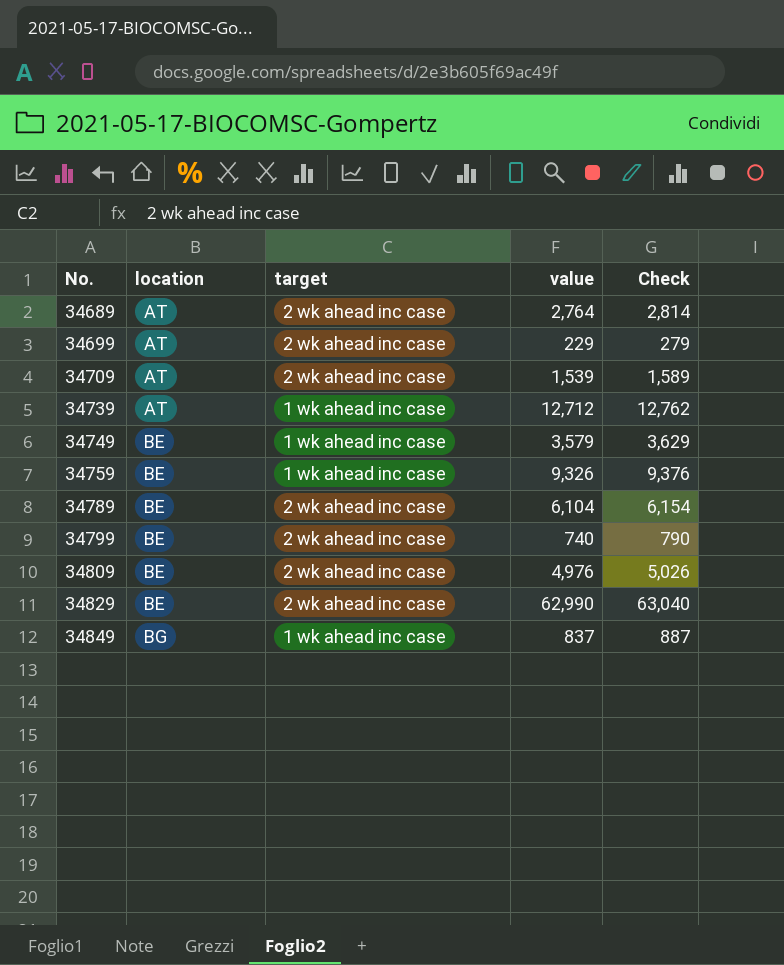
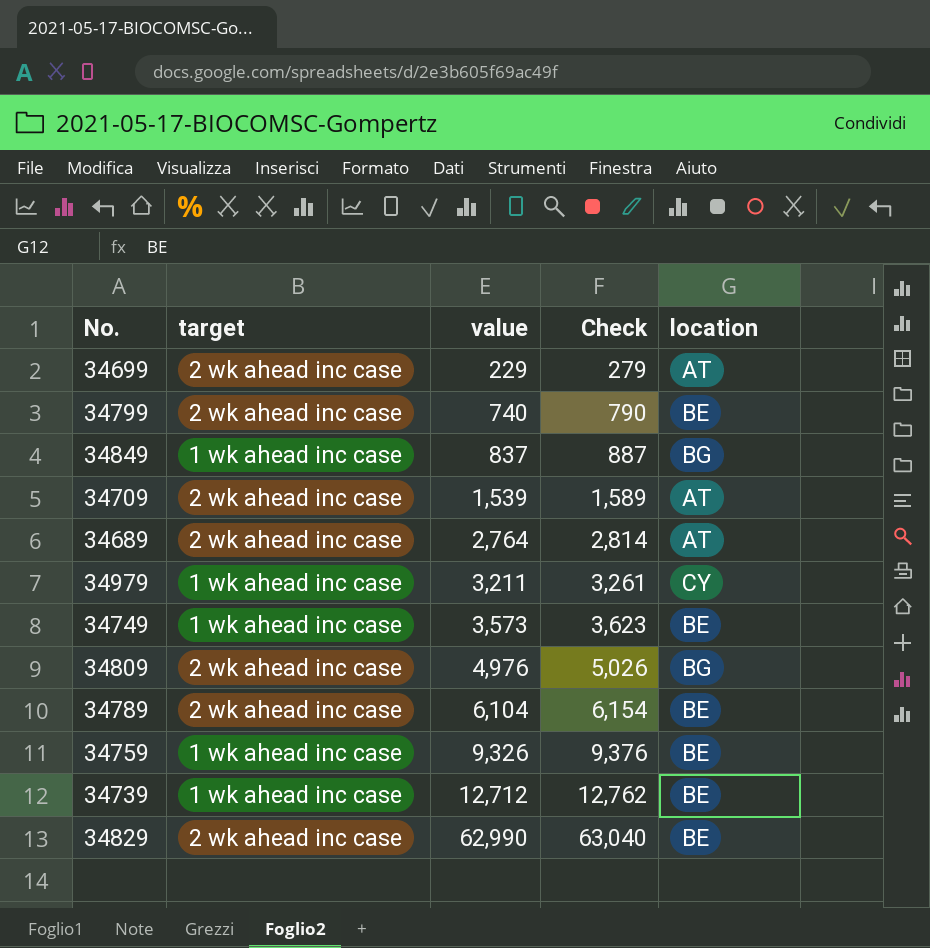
row order: No. ascending -> value ascending
column location | position: 2 -> 5
row 34979: none -> 1 wk ahead inc case | 3,211 | 3,261 | CY
34749 | value: 3,579 -> 3,573
34749 | Check: 3,629 -> 3,623
34809 | location: BE -> BG
34739 | location: AT -> BE

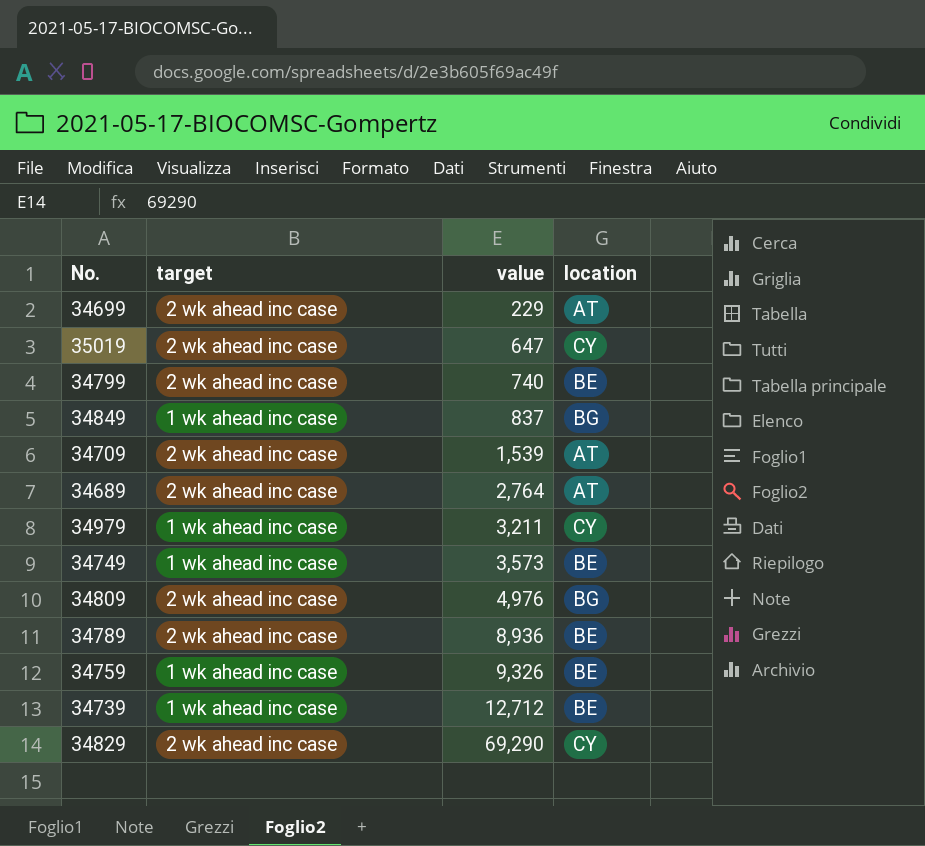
column Check | formula: [value] + 50 -> none
row 35019: none -> 2 wk ahead inc case | 647 | CY
34789 | value: 6,104 -> 8,936
34829 | value: 62,990 -> 69,290
34829 | location: BE -> CY

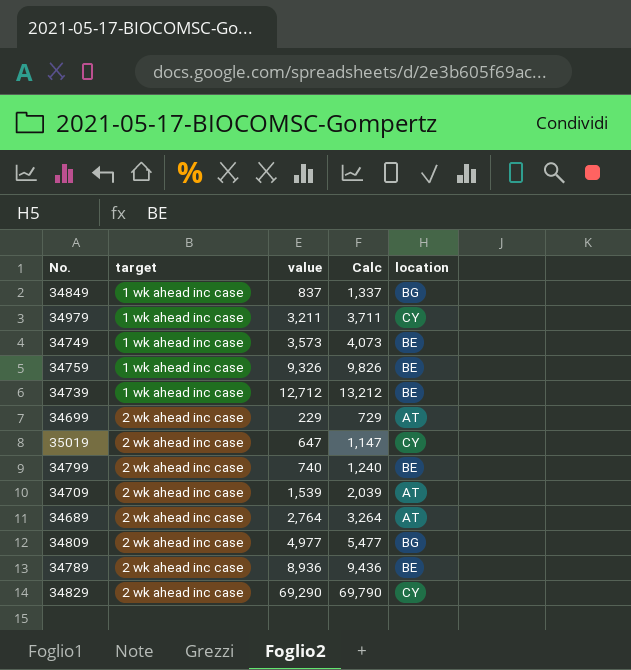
row order: value ascending -> target ascending
column Calc | formula: none -> [value] + 500
34809 | value: 4,976 -> 4,977

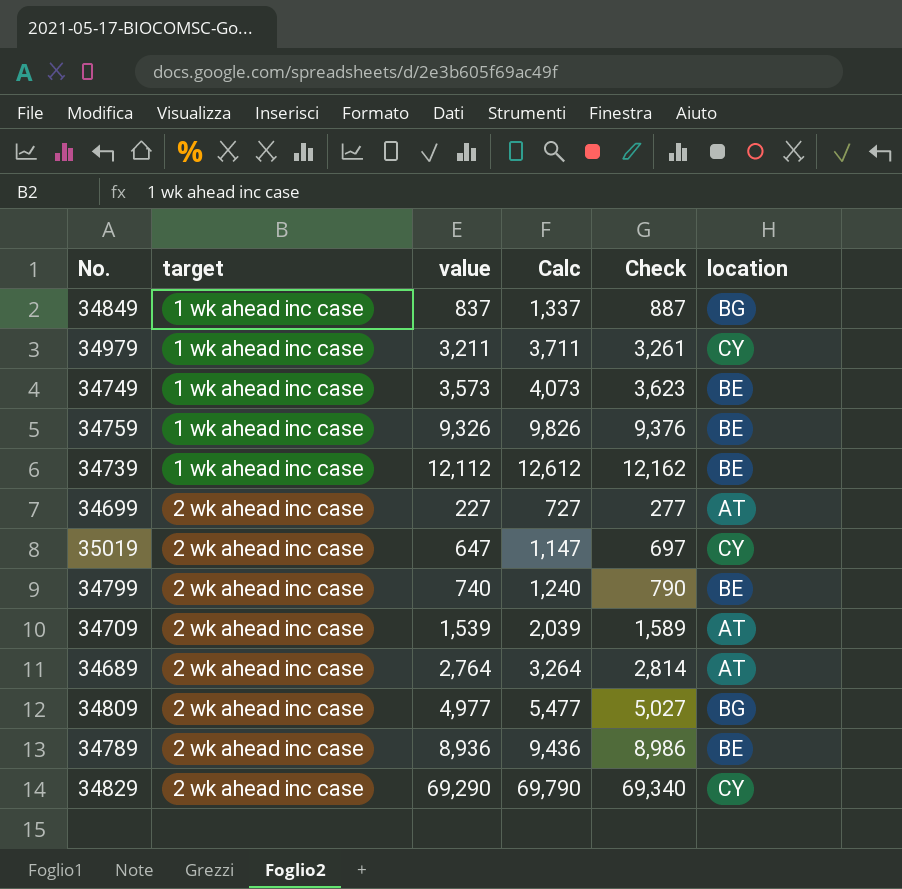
column Check | formula: none -> [value] + 50
34739 | value: 12,712 -> 12,112
34739 | Calc: 13,212 -> 12,612
34699 | value: 229 -> 227
34699 | Calc: 729 -> 727

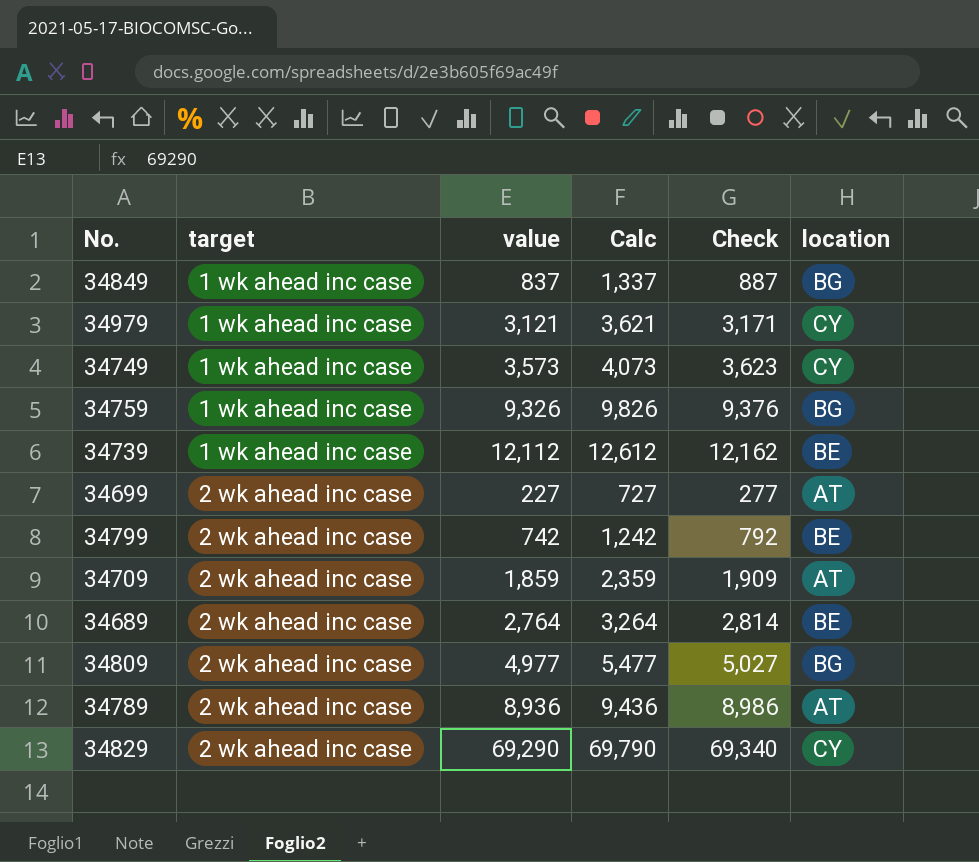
row 35019: 2 wk ahead inc case | 647 | 1,147 | 697 | CY -> none
34979 | value: 3,211 -> 3,121
34979 | Calc: 3,711 -> 3,621
34979 | Check: 3,261 -> 3,171
34749 | location: BE -> CY
34759 | location: BE -> BG
34799 | value: 740 -> 742
34799 | Calc: 1,240 -> 1,242
34799 | Check: 790 -> 792
34709 | value: 1,539 -> 1,859
34709 | Calc: 2,039 -> 2,359
34709 | Check: 1,589 -> 1,909
34689 | location: AT -> BE
34789 | location: BE -> AT

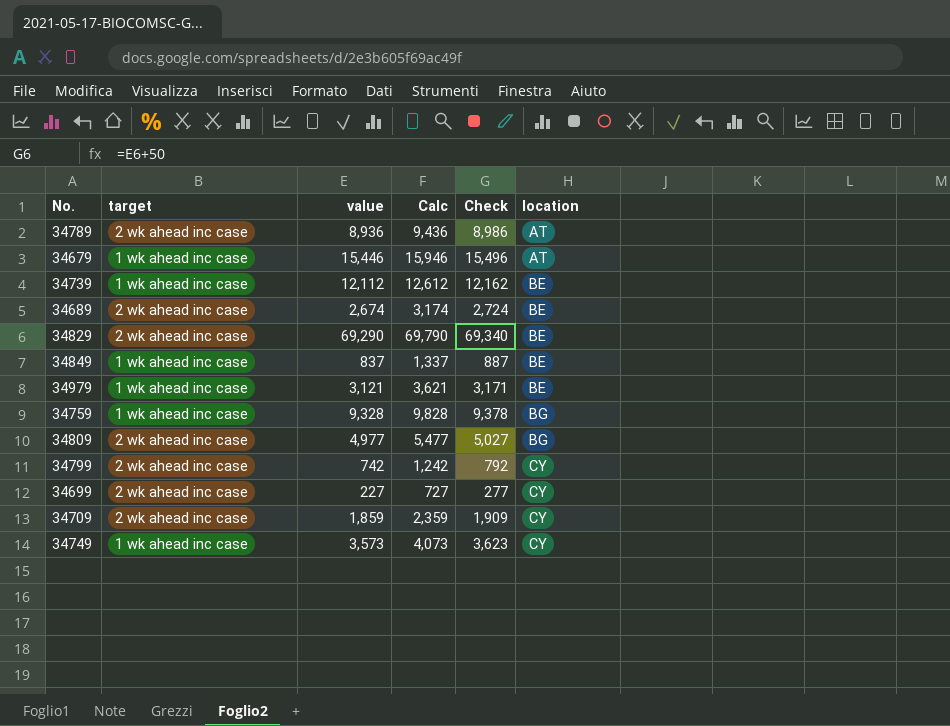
row order: target ascending -> location ascending
row 34679: none -> 1 wk ahead inc case | 15,446 | 15,946 | 15,496 | AT
34689 | value: 2,764 -> 2,674
34689 | Calc: 3,264 -> 3,174
34689 | Check: 2,814 -> 2,724
34829 | location: CY -> BE
34849 | location: BG -> BE
34979 | location: CY -> BE
34759 | value: 9,326 -> 9,328
34759 | Calc: 9,826 -> 9,828
34759 | Check: 9,376 -> 9,378
34799 | location: BE -> CY
34699 | location: AT -> CY
34709 | location: AT -> CY

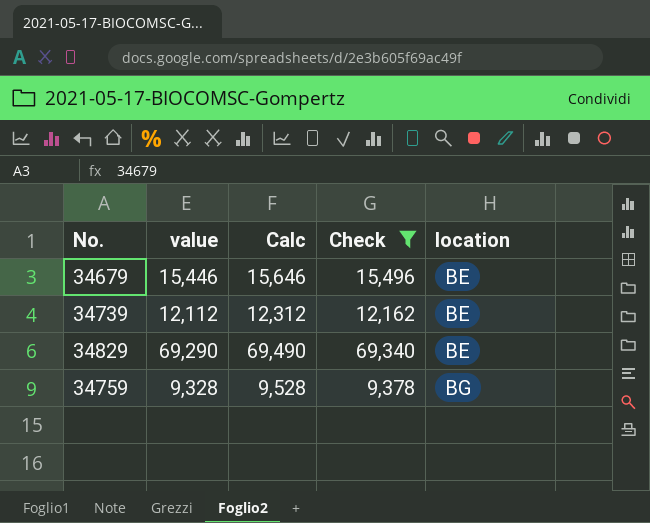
filter: none -> Check >= 9,378
column target | position: 2 -> none
column Calc | formula: [value] + 500 -> [value] + 200
34679 | location: AT -> BE

